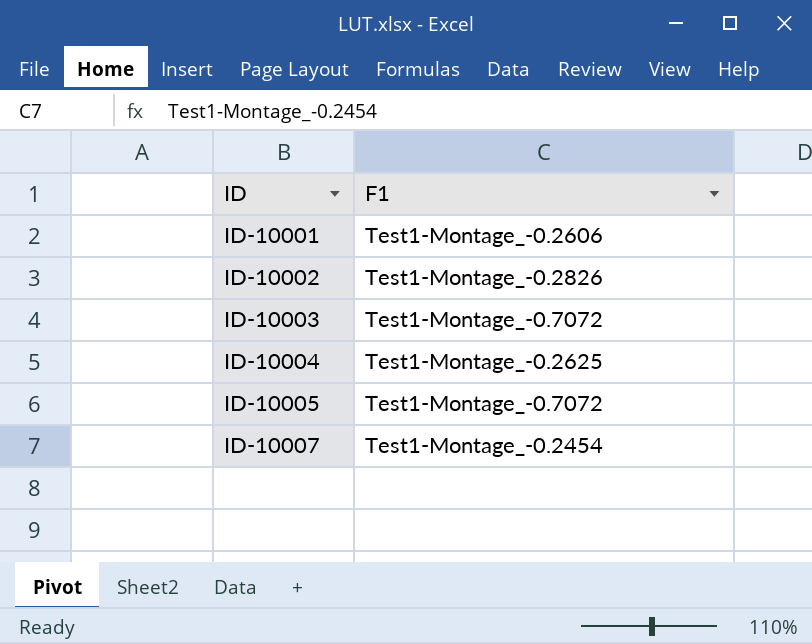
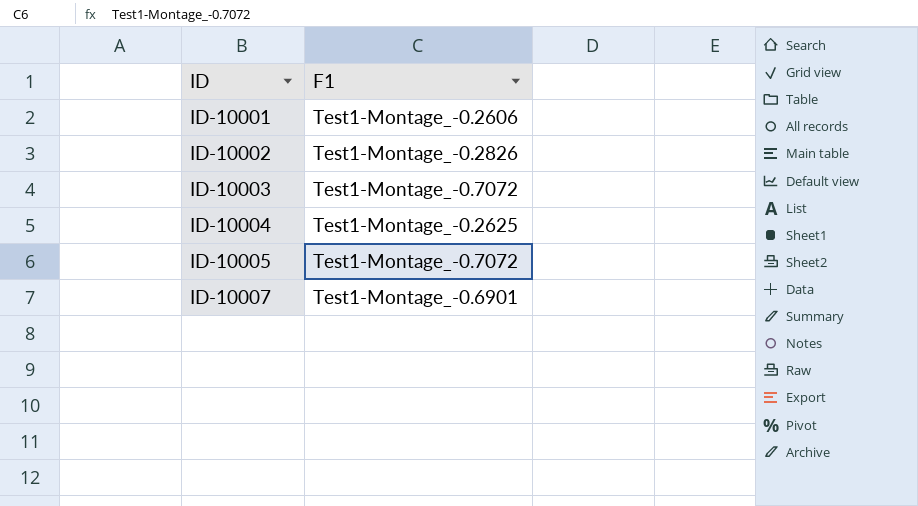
ID-10007 | F1: Test1-Montage_-0.2454 -> Test1-Montage_-0.6901

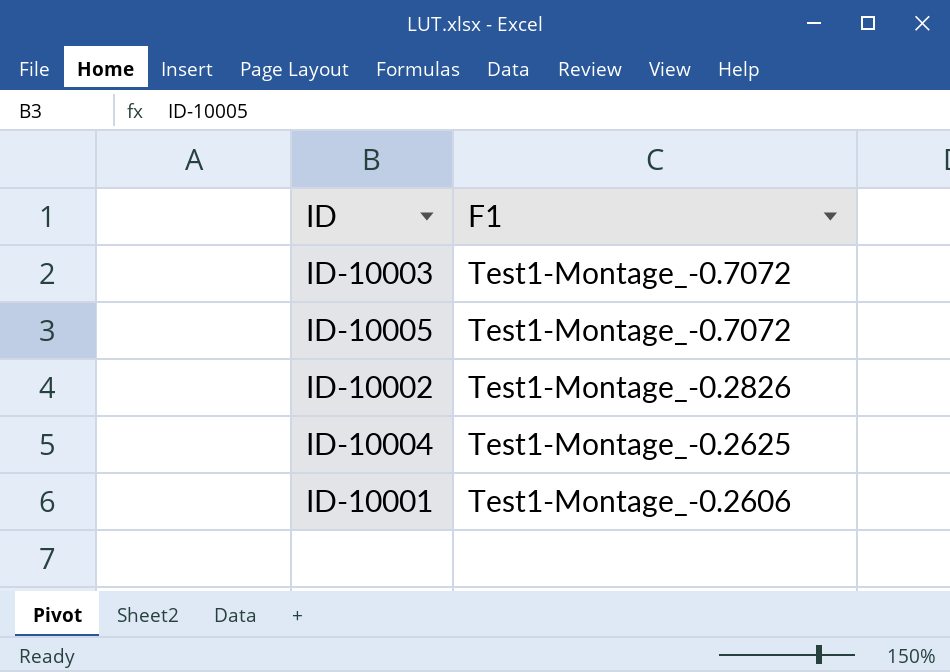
row order: ID ascending -> F1 descending
row ID-10007: Test1-Montage_-0.6901 -> none

